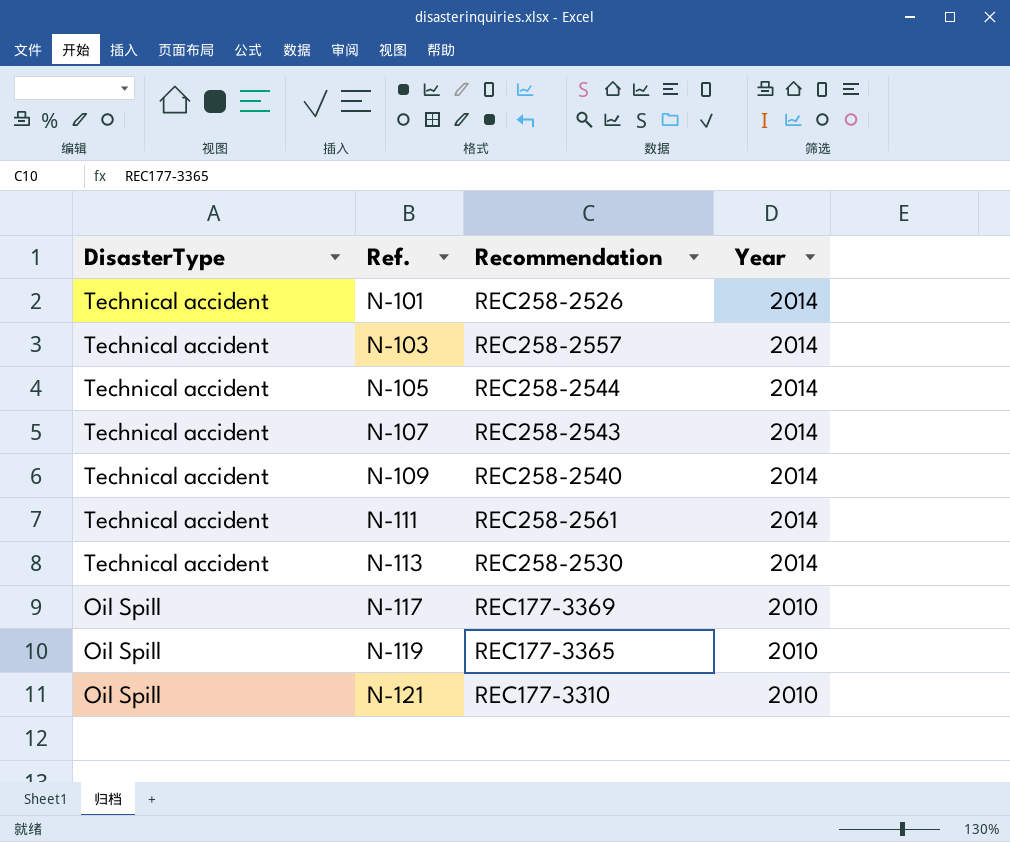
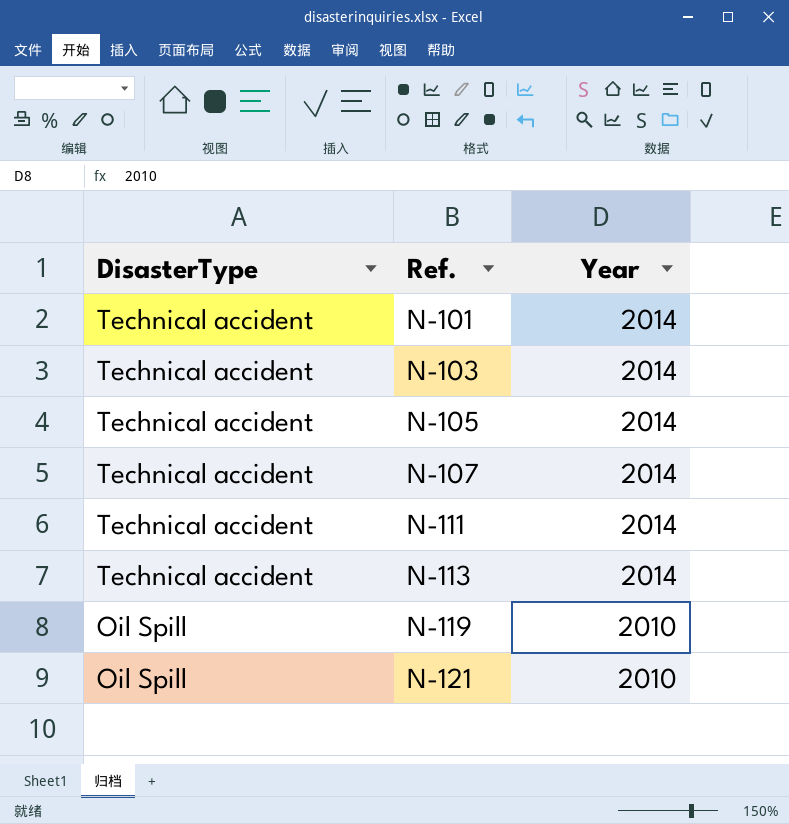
column Recommendation | position: 3 -> none
row N-109: Technical accident | REC258-2540 | 2014 -> none
row N-117: Oil Spill | REC177-3369 | 2010 -> none

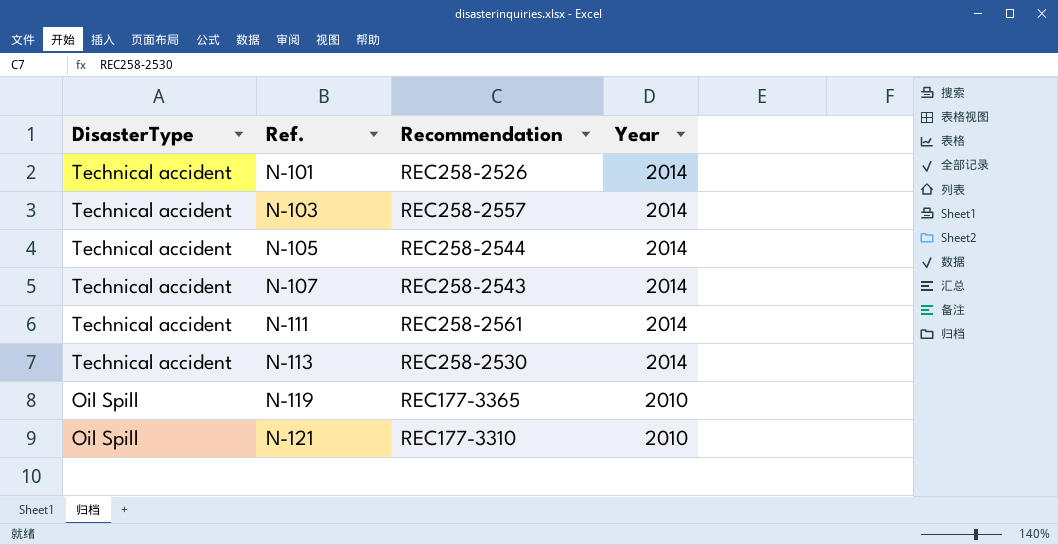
column Recommendation | position: none -> 3

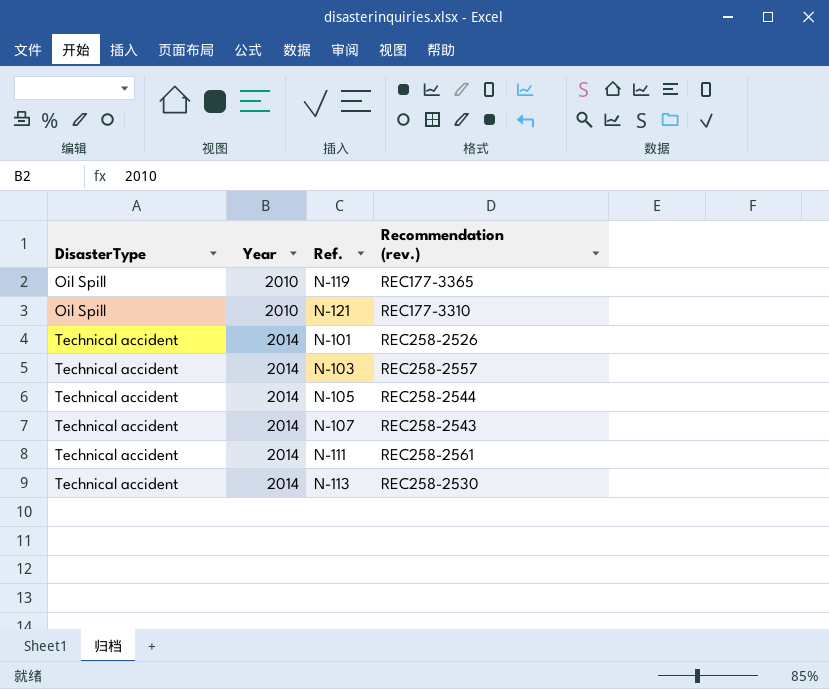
row order: DisasterType descending -> DisasterType ascending
column Year | position: 4 -> 2
column name: Recommendation -> Recommendation (rev.)

